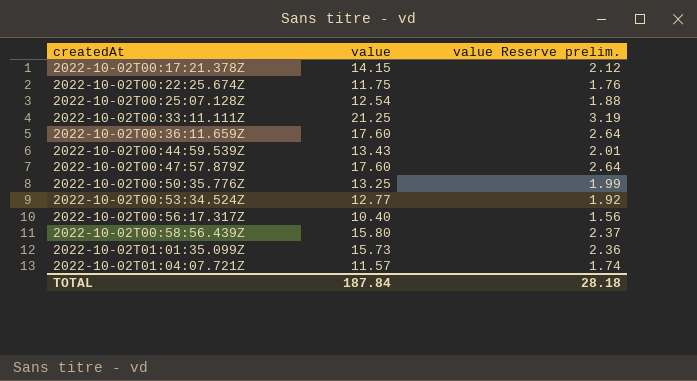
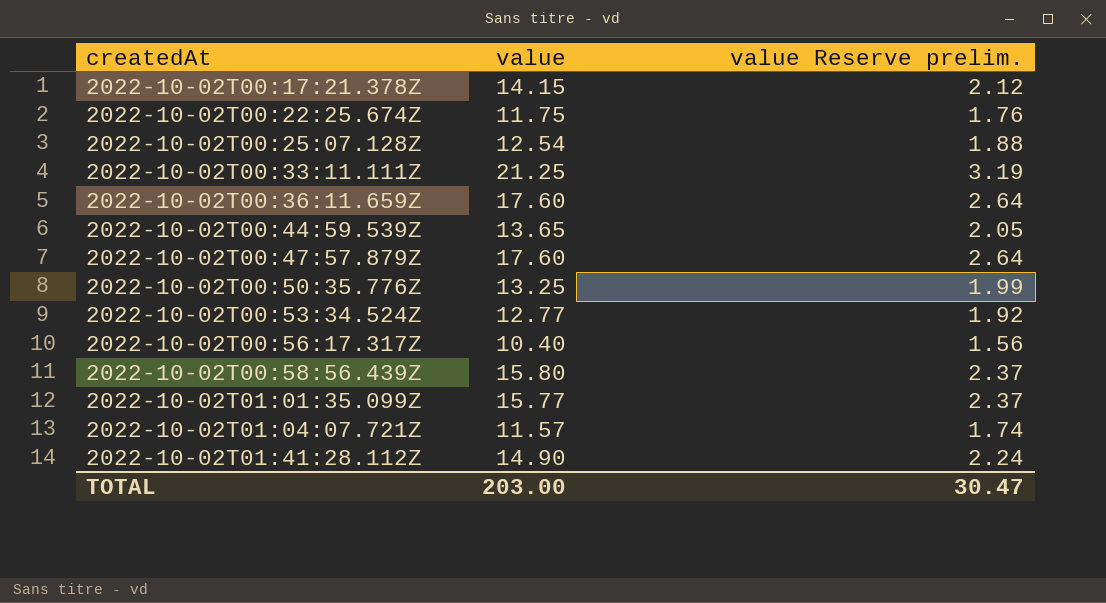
2022-10-02T00:44:59.539Z | value: 13.43 -> 13.65
2022-10-02T00:44:59.539Z | value Reserve prelim.: 2.01 -> 2.05
2022-10-02T01:01:35.099Z | value: 15.73 -> 15.77
2022-10-02T01:01:35.099Z | value Reserve prelim.: 2.36 -> 2.37
row 2022-10-02T01:41:28.112Z: none -> 14.90 | 2.24
TOTAL | value: 187.84 -> 203.00
TOTAL | value Reserve prelim.: 28.18 -> 30.47

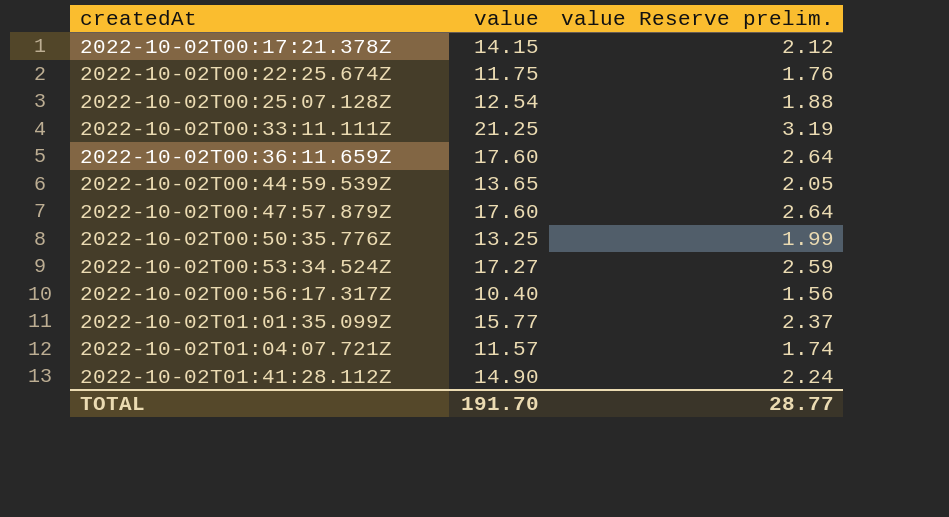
row 2022-10-02T00:58:56.439Z: 15.80 | 2.37 -> none
2022-10-02T00:53:34.524Z | value: 12.77 -> 17.27
2022-10-02T00:53:34.524Z | value Reserve prelim.: 1.92 -> 2.59
TOTAL | value: 203.00 -> 191.70
TOTAL | value Reserve prelim.: 30.47 -> 28.77

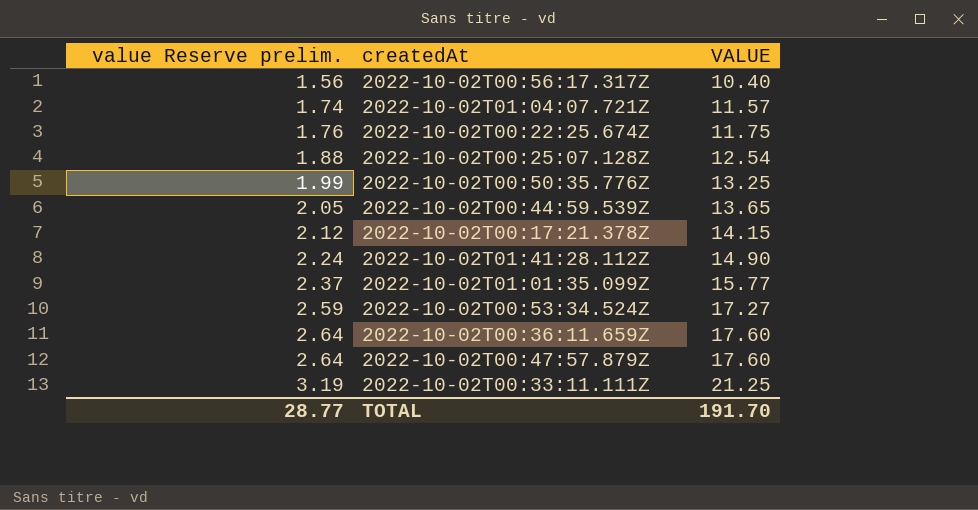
row order: createdAt ascending -> value Reserve prelim. ascending
column value Reserve prelim. | position: 3 -> 1
column name: value -> VALUE

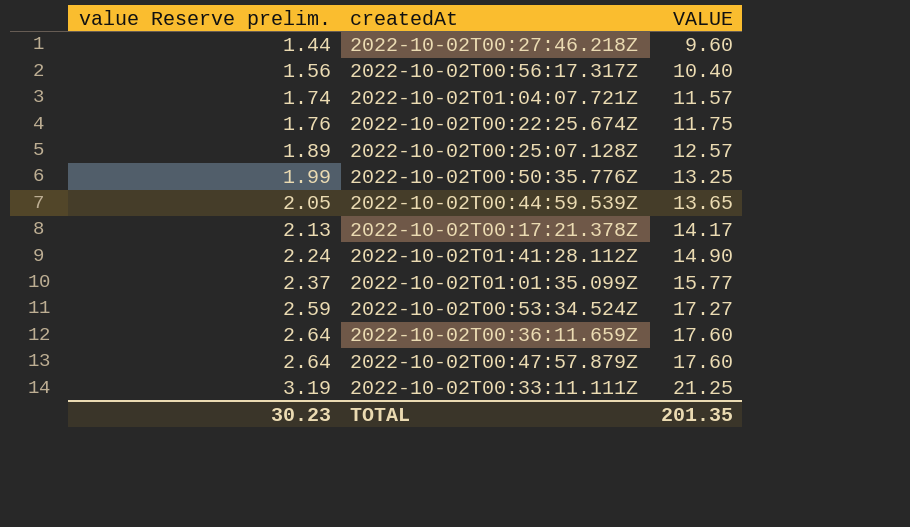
row 2022-10-02T00:27:46.218Z: none -> 1.44 | 9.60
2022-10-02T00:25:07.128Z | value Reserve prelim.: 1.88 -> 1.89
2022-10-02T00:25:07.128Z | VALUE: 12.54 -> 12.57
2022-10-02T00:17:21.378Z | value Reserve prelim.: 2.12 -> 2.13
2022-10-02T00:17:21.378Z | VALUE: 14.15 -> 14.17
TOTAL | value Reserve prelim.: 28.77 -> 30.23
TOTAL | VALUE: 191.70 -> 201.35

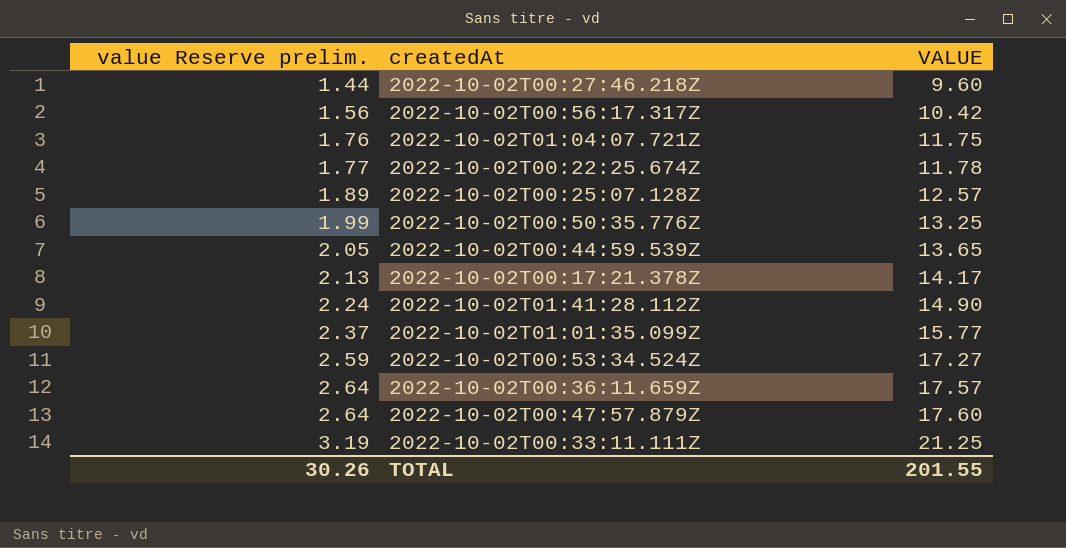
2022-10-02T00:56:17.317Z | VALUE: 10.40 -> 10.42
2022-10-02T01:04:07.721Z | value Reserve prelim.: 1.74 -> 1.76
2022-10-02T01:04:07.721Z | VALUE: 11.57 -> 11.75
2022-10-02T00:22:25.674Z | value Reserve prelim.: 1.76 -> 1.77
2022-10-02T00:22:25.674Z | VALUE: 11.75 -> 11.78
2022-10-02T00:36:11.659Z | VALUE: 17.60 -> 17.57
TOTAL | value Reserve prelim.: 30.23 -> 30.26
TOTAL | VALUE: 201.35 -> 201.55

